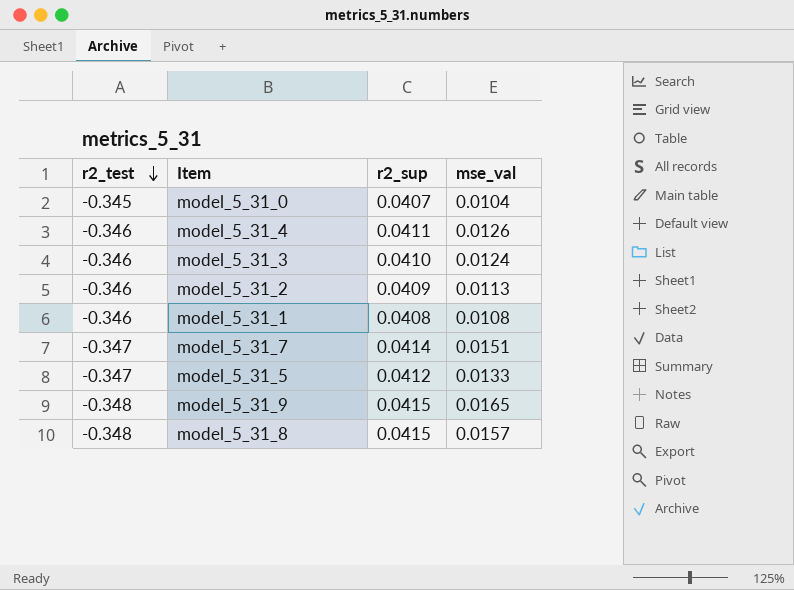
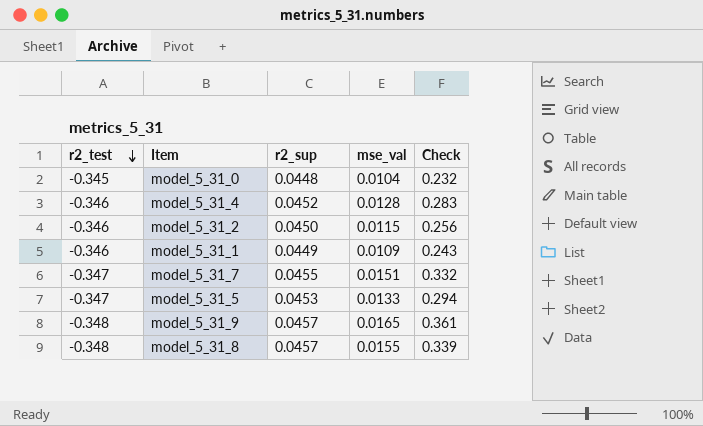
column Check | formula: none -> [mse_val] / [r2_sup]
row model_5_31_3: -0.346 | 0.0410 | 0.0124 -> none
model_5_31_0 | r2_sup: 0.0407 -> 0.0448
model_5_31_4 | r2_sup: 0.0411 -> 0.0452
model_5_31_4 | mse_val: 0.0126 -> 0.0128
model_5_31_2 | r2_sup: 0.0409 -> 0.0450
model_5_31_2 | mse_val: 0.0113 -> 0.0115
model_5_31_1 | r2_sup: 0.0408 -> 0.0449
model_5_31_1 | mse_val: 0.0108 -> 0.0109
model_5_31_7 | r2_sup: 0.0414 -> 0.0455
model_5_31_5 | r2_sup: 0.0412 -> 0.0453
model_5_31_9 | r2_sup: 0.0415 -> 0.0457
model_5_31_8 | r2_sup: 0.0415 -> 0.0457
model_5_31_8 | mse_val: 0.0157 -> 0.0155

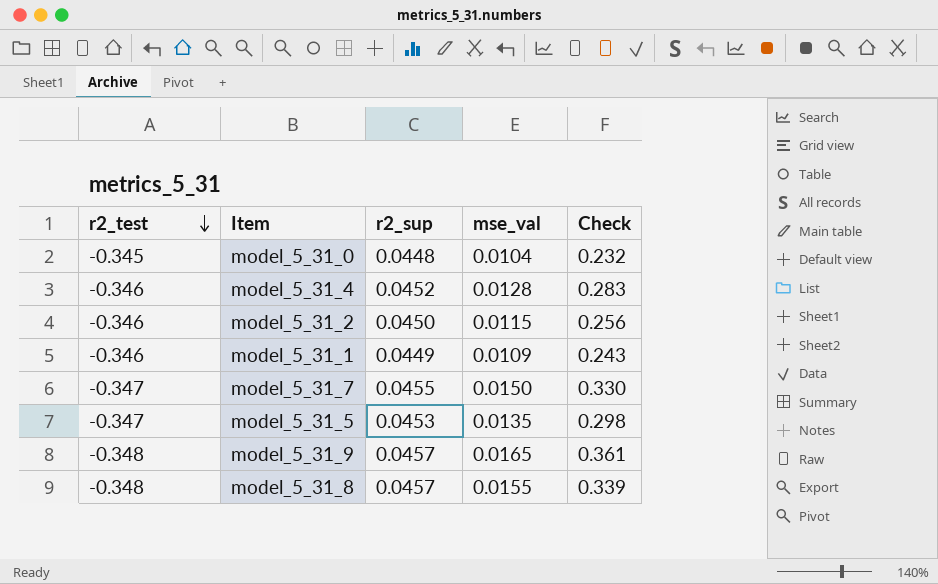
model_5_31_7 | mse_val: 0.0151 -> 0.0150
model_5_31_7 | Check: 0.332 -> 0.330
model_5_31_5 | mse_val: 0.0133 -> 0.0135
model_5_31_5 | Check: 0.294 -> 0.298

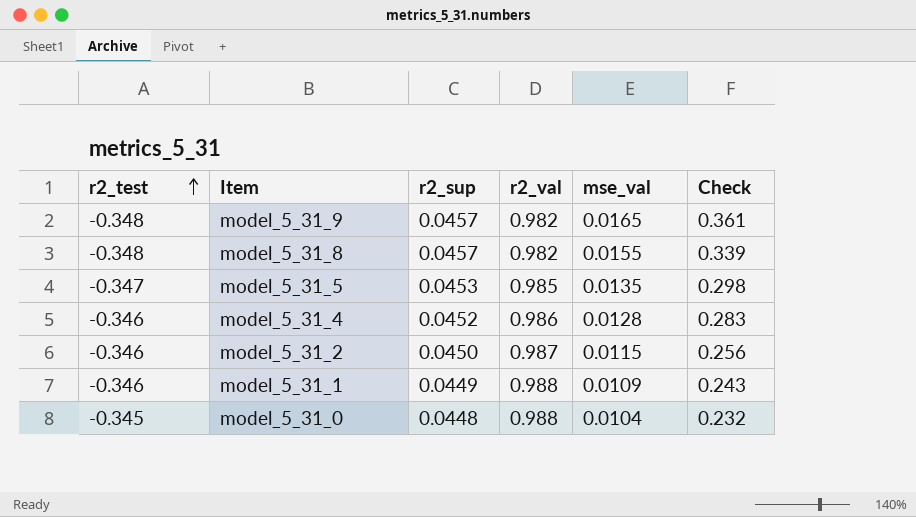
row order: r2_test descending -> r2_test ascending
column r2_val | position: none -> 4
row model_5_31_7: -0.347 | 0.0455 | 0.0150 | 0.330 -> none

